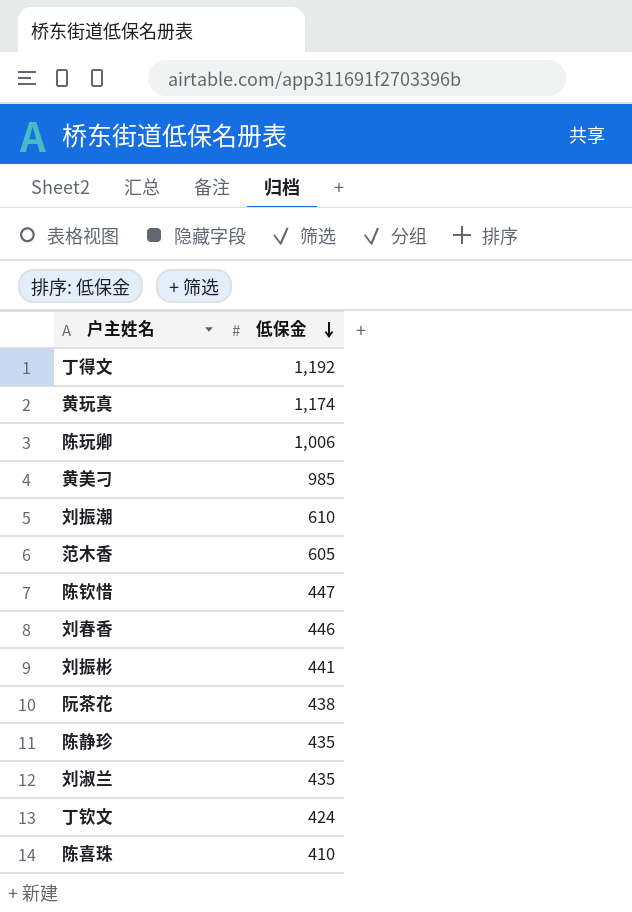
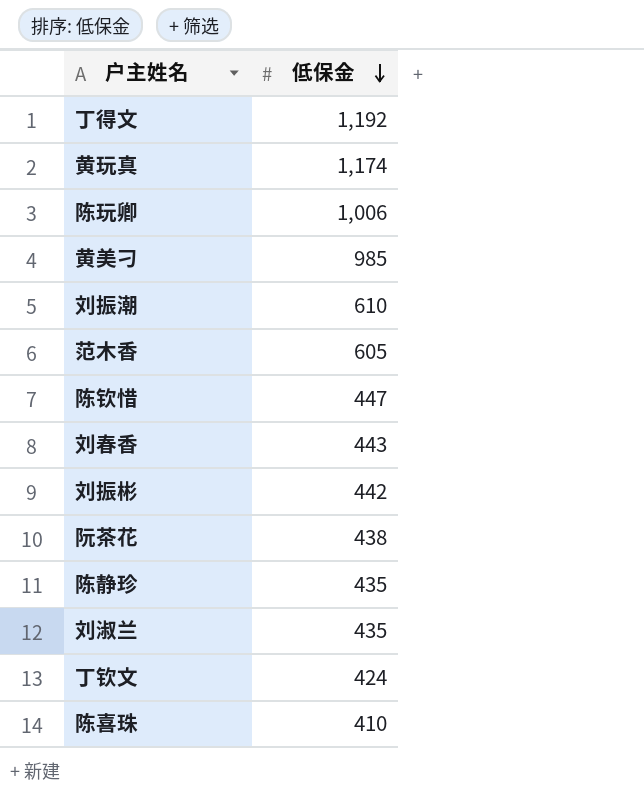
刘春香 | 低保金: 446 -> 443
刘振彬 | 低保金: 441 -> 442

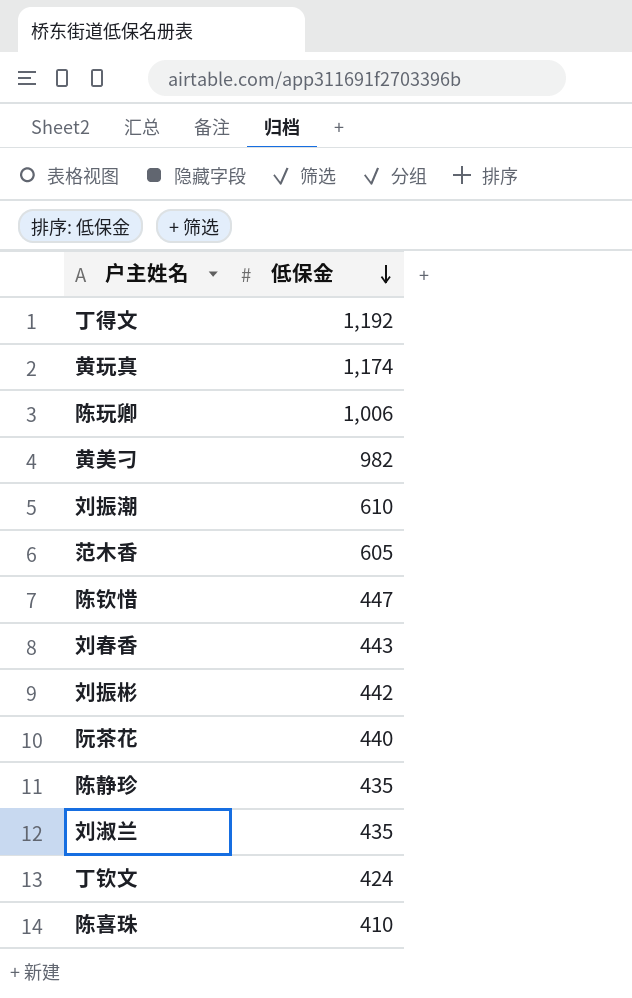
黄美刁 | 低保金: 985 -> 982
阮茶花 | 低保金: 438 -> 440

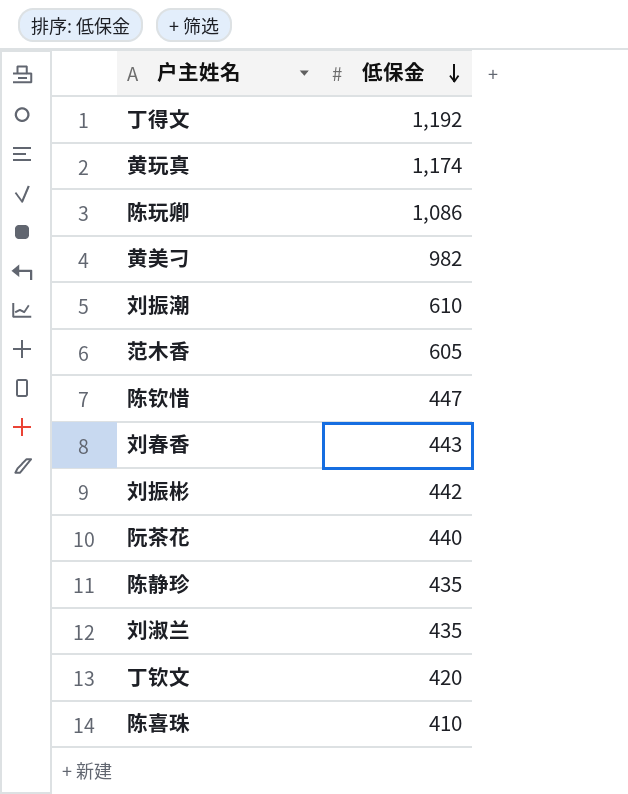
陈玩卿 | 低保金: 1,006 -> 1,086
丁钦文 | 低保金: 424 -> 420

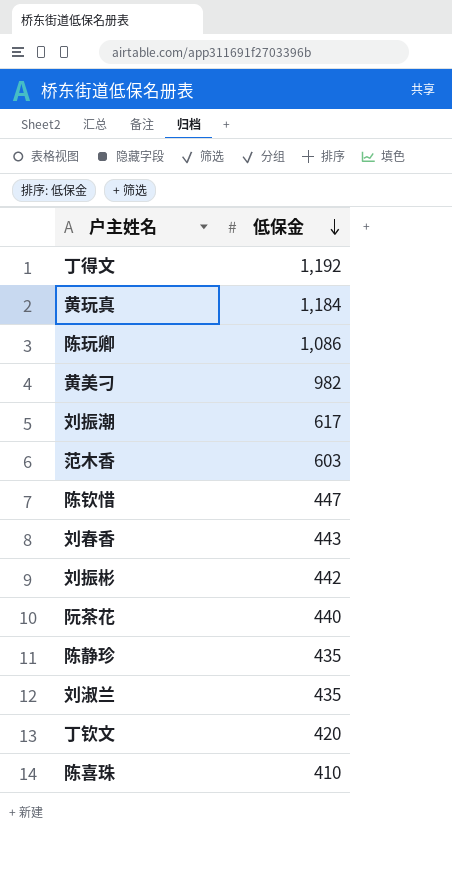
黄玩真 | 低保金: 1,174 -> 1,184
刘振潮 | 低保金: 610 -> 617
范木香 | 低保金: 605 -> 603

